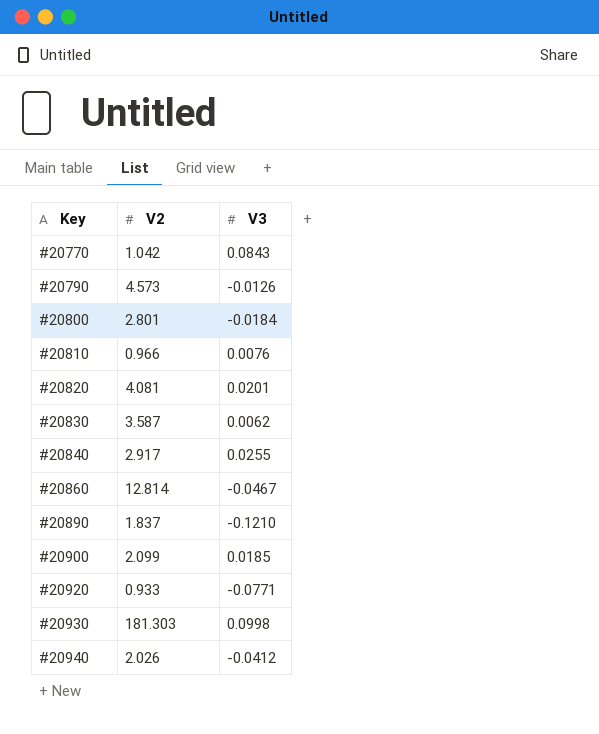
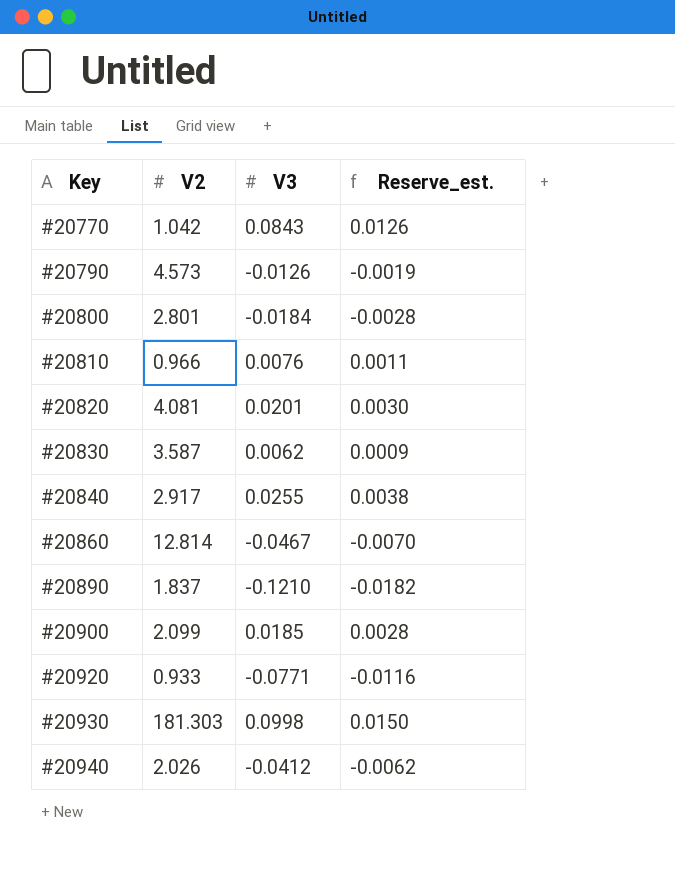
column Reserve_est. | formula: none -> [V3] * 0.15

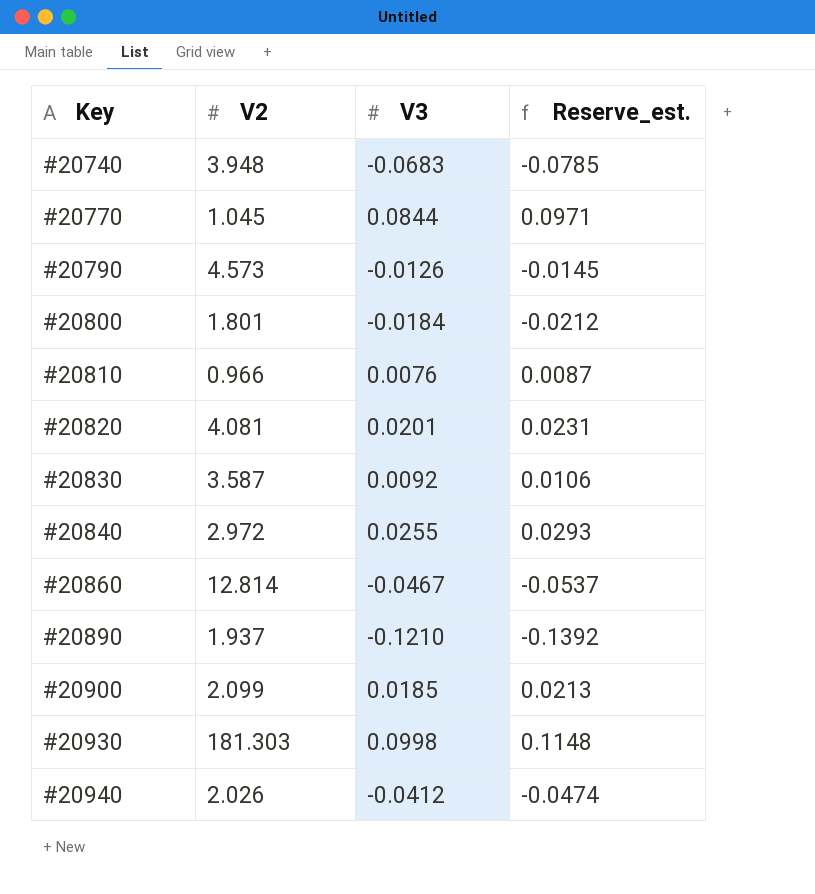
column Reserve_est. | formula: [V3] * 0.15 -> [V3] * 1.15
row #20920: 0.933 | -0.0771 | -0.0116 -> none
row #20740: none -> 3.948 | -0.0683 | -0.0785
#20770 | V2: 1.042 -> 1.045
#20770 | V3: 0.0843 -> 0.0844
#20800 | V2: 2.801 -> 1.801
#20830 | V3: 0.0062 -> 0.0092
#20840 | V2: 2.917 -> 2.972
#20890 | V2: 1.837 -> 1.937

